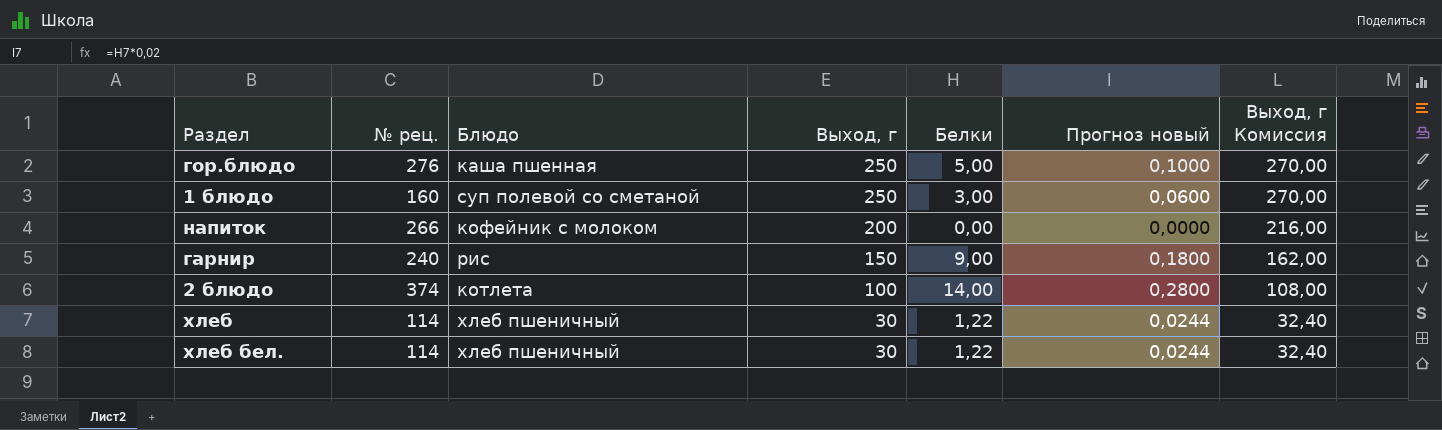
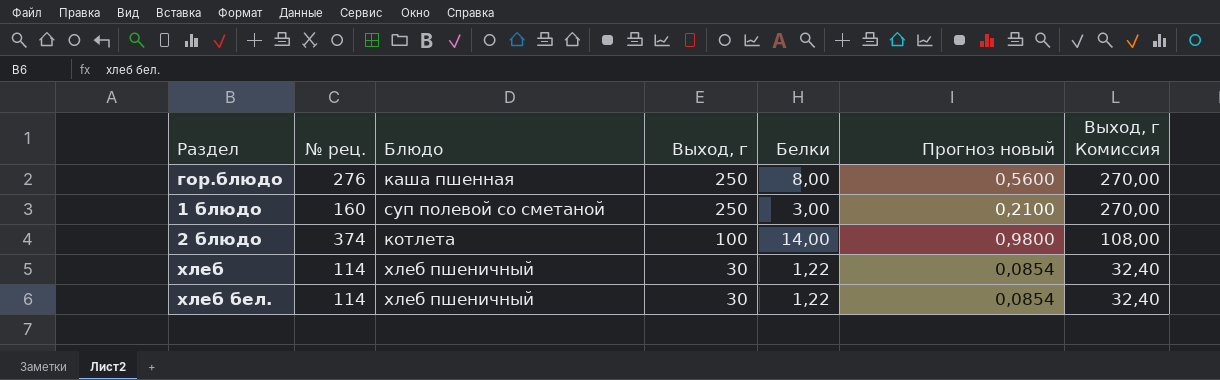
column Прогноз новый | formula: [Белки] * 0,02 -> [Белки] * 0,07
row напиток: 266 | кофейник с молоком | 200 | 0,00 | 0,0000 | 216,00 -> none
row гарнир: 240 | рис | 150 | 9,00 | 0,1800 | 162,00 -> none
гор.блюдо | Белки: 5,00 -> 8,00

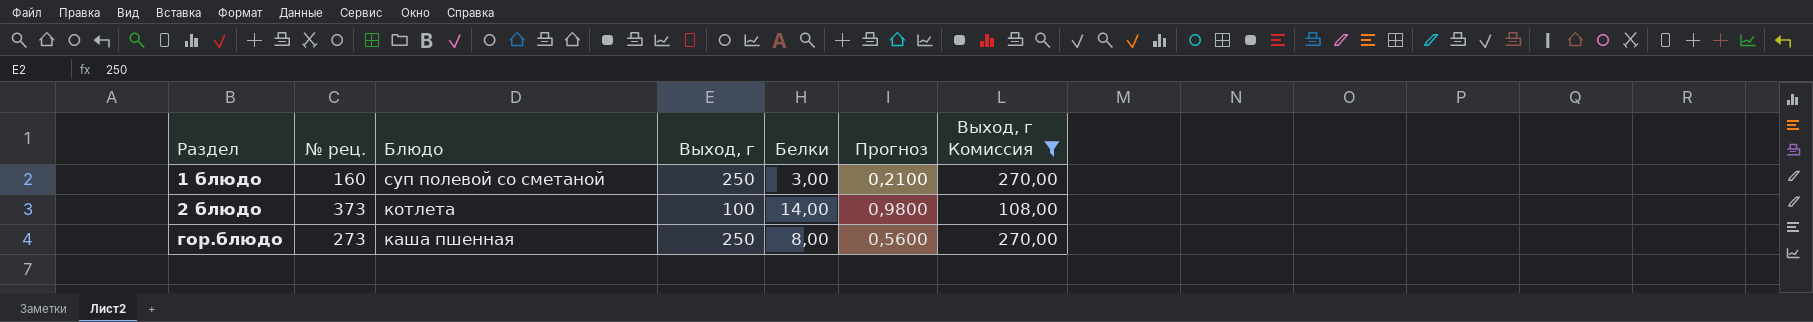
filter: none -> Выход, г Комиссия != 32,40
row order: Выход, г descending -> Раздел ascending
column name: Прогноз новый -> Прогноз
2 блюдо | № рец.: 374 -> 373
гор.блюдо | № рец.: 276 -> 273

